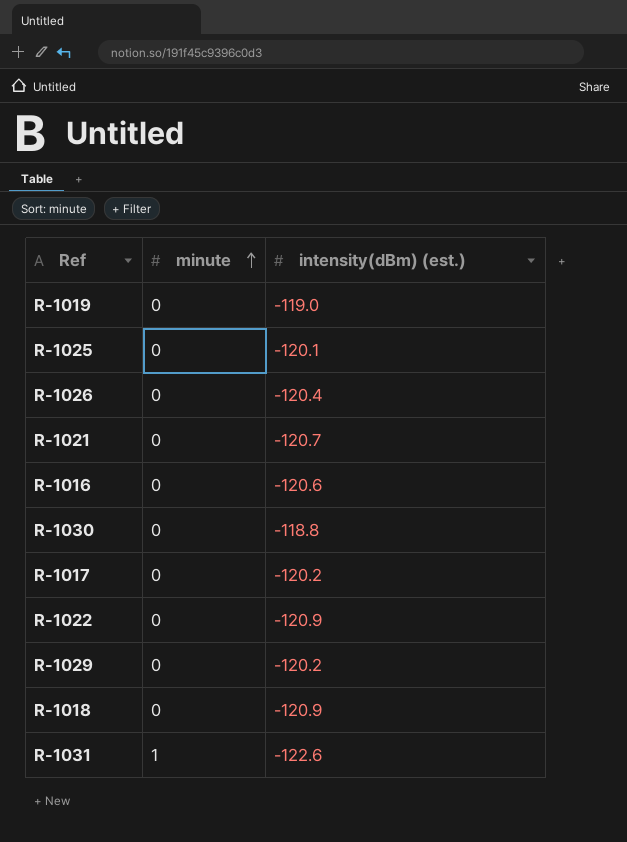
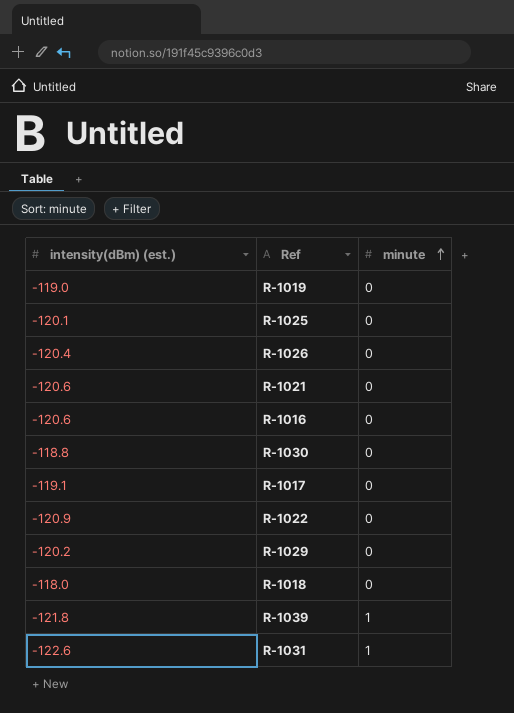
column intensity(dBm) (est.) | position: 3 -> 1
R-1021 | intensity(dBm) (est.): -120.7 -> -120.6
R-1017 | intensity(dBm) (est.): -120.2 -> -119.1
R-1018 | intensity(dBm) (est.): -120.9 -> -118.0
row R-1039: none -> -121.8 | 1

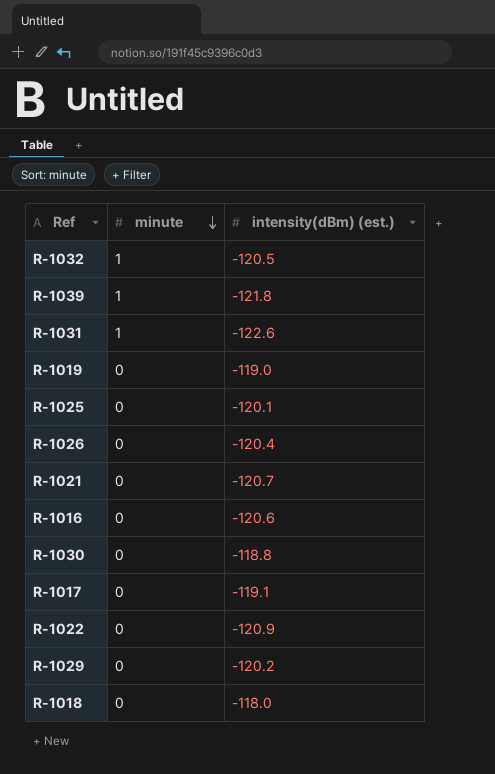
row order: minute ascending -> minute descending
column intensity(dBm) (est.) | position: 1 -> 3
row R-1032: none -> 1 | -120.5
R-1021 | intensity(dBm) (est.): -120.6 -> -120.7

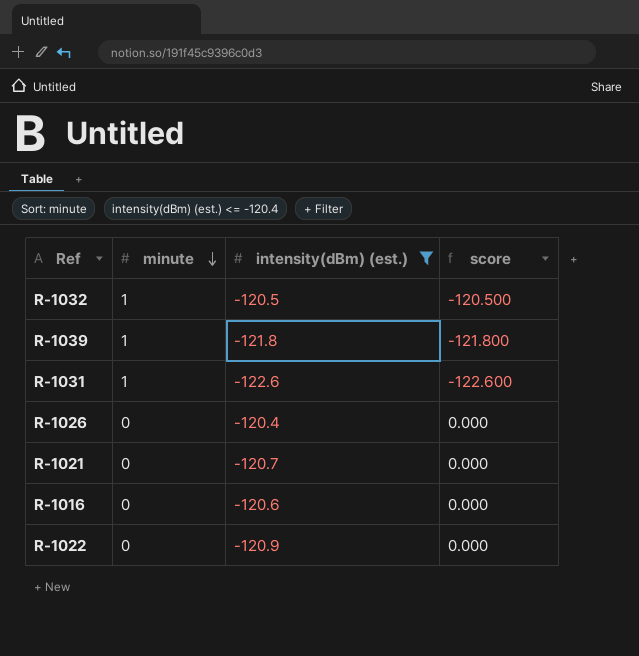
filter: none -> intensity(dBm) (est.) <= -120.4
column score | formula: none -> [minute] * [intensity(dBm) (est.)]

